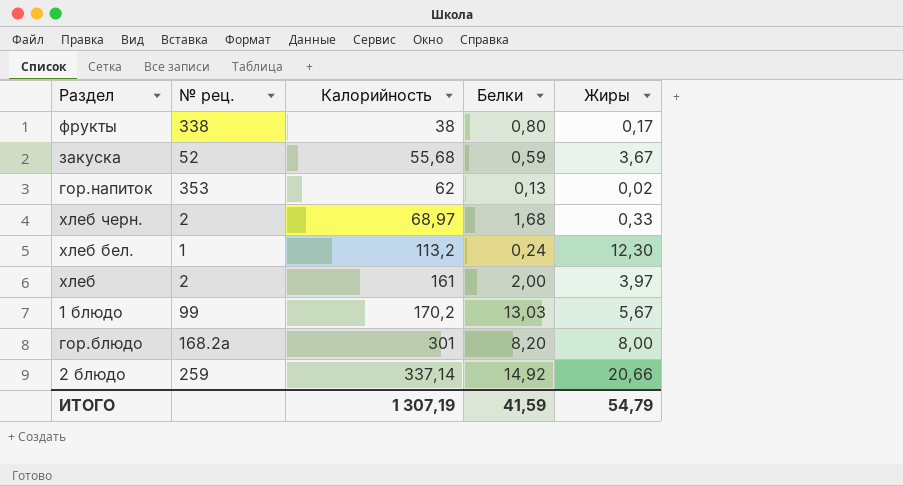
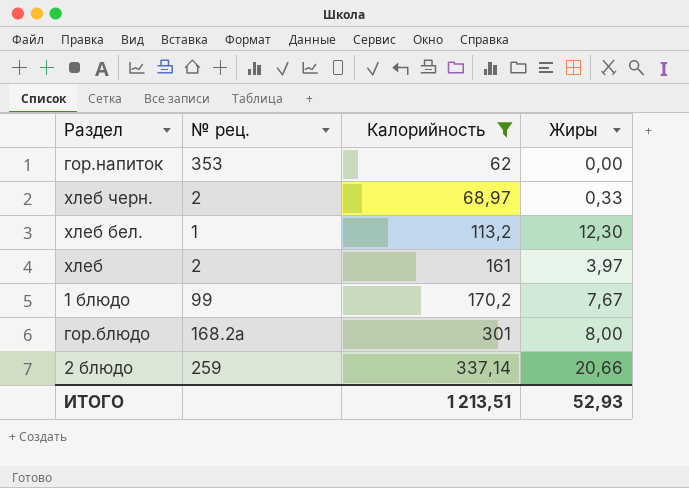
filter: none -> Калорийность >= 62
column Белки | position: 4 -> none
гор.напиток | Жиры: 0,02 -> 0,00
1 блюдо | Жиры: 5,67 -> 7,67
ИТОГО | Калорийность: 1 307,19 -> 1 213,51
ИТОГО | Жиры: 54,79 -> 52,93

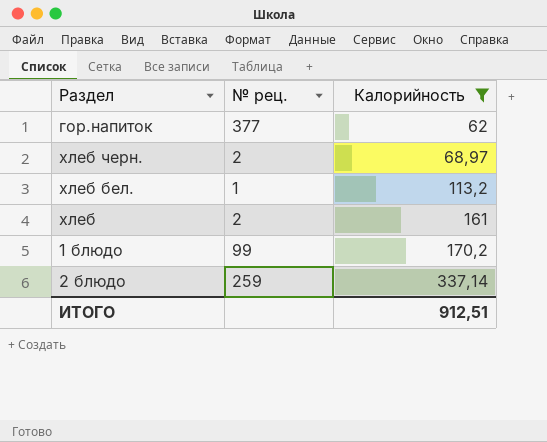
column Жиры | position: 4 -> none
row гор.блюдо: 168.2а | 301 | 8,00 -> none
гор.напиток | № рец.: 353 -> 377
ИТОГО | Калорийность: 1 213,51 -> 912,51

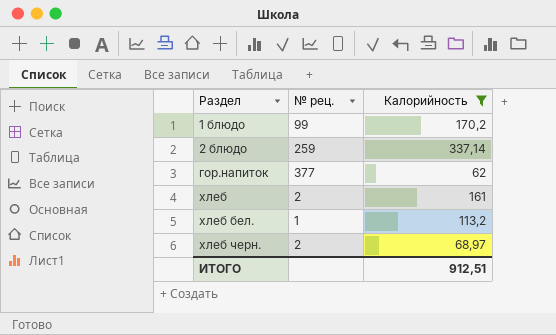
row order: Калорийность ascending -> Раздел ascending

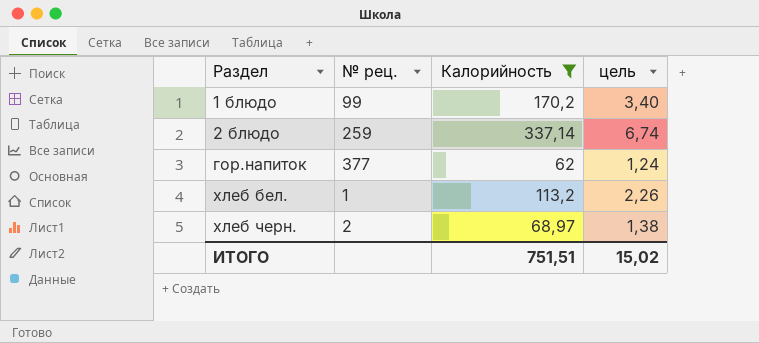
column цель | formula: none -> [Калорийность] * 0,02
row хлеб: 2 | 161 -> none
ИТОГО | Калорийность: 912,51 -> 751,51

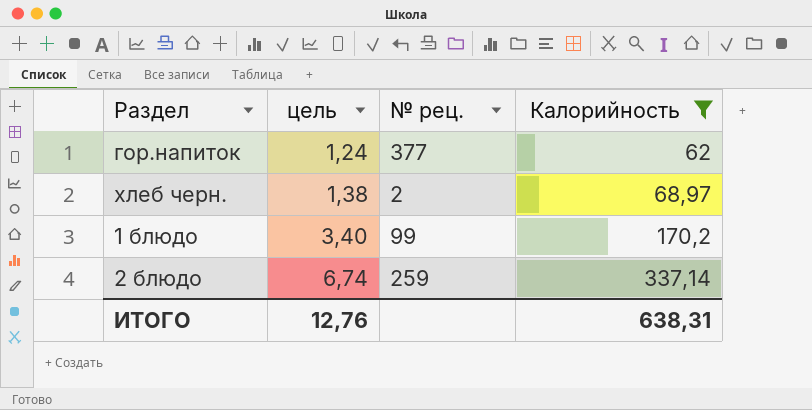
row order: Раздел ascending -> цель ascending
column цель | position: 4 -> 2
row хлеб бел.: 1 | 113,2 | 2,26 -> none
ИТОГО | цель: 15,02 -> 12,76
ИТОГО | Калорийность: 751,51 -> 638,31

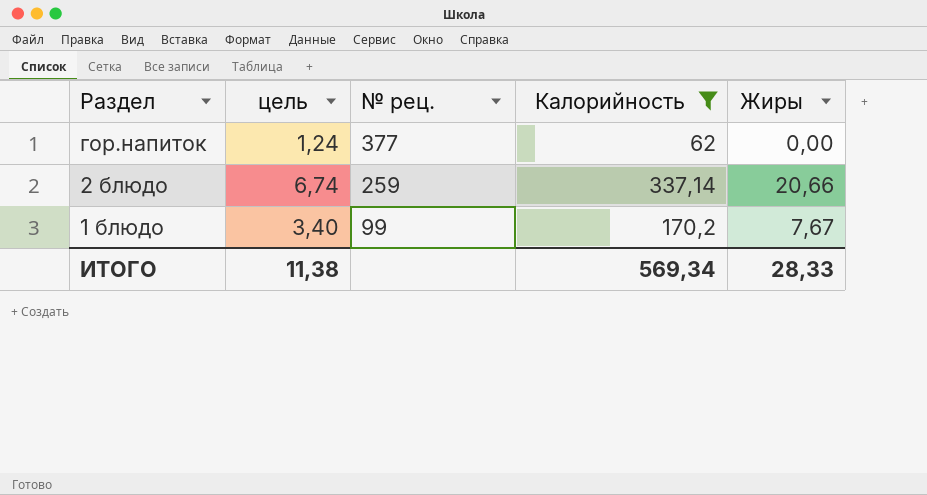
row order: цель ascending -> Раздел descending
column Жиры | position: none -> 5
row хлеб черн.: 1,38 | 2 | 68,97 -> none
ИТОГО | цель: 12,76 -> 11,38
ИТОГО | Калорийность: 638,31 -> 569,34

